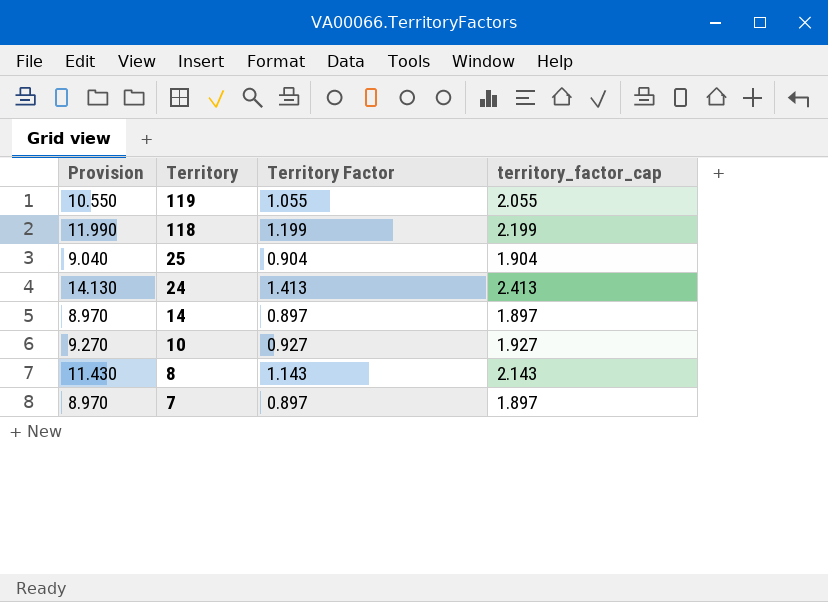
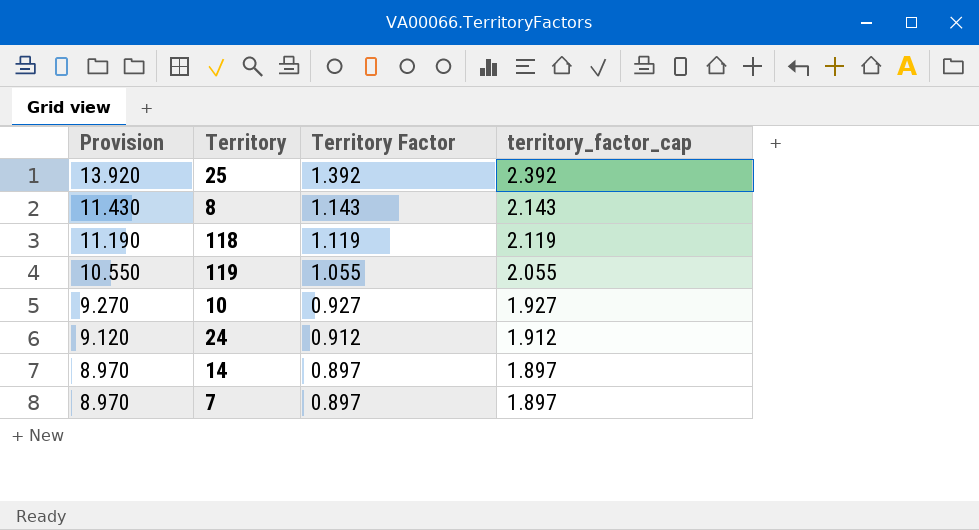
row order: Territory descending -> Provision descending
25 | Provision: 9.040 -> 13.920
25 | Territory Factor: 0.904 -> 1.392
25 | territory_factor_cap: 1.904 -> 2.392
118 | Provision: 11.990 -> 11.190
118 | Territory Factor: 1.199 -> 1.119
118 | territory_factor_cap: 2.199 -> 2.119
24 | Provision: 14.130 -> 9.120
24 | Territory Factor: 1.413 -> 0.912
24 | territory_factor_cap: 2.413 -> 1.912

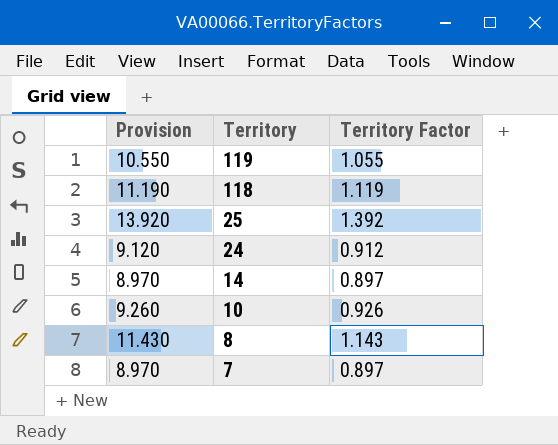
row order: Provision descending -> Territory descending
column territory_factor_cap | formula: [Territory Factor] + 1 -> none
10 | Provision: 9.270 -> 9.260
10 | Territory Factor: 0.927 -> 0.926

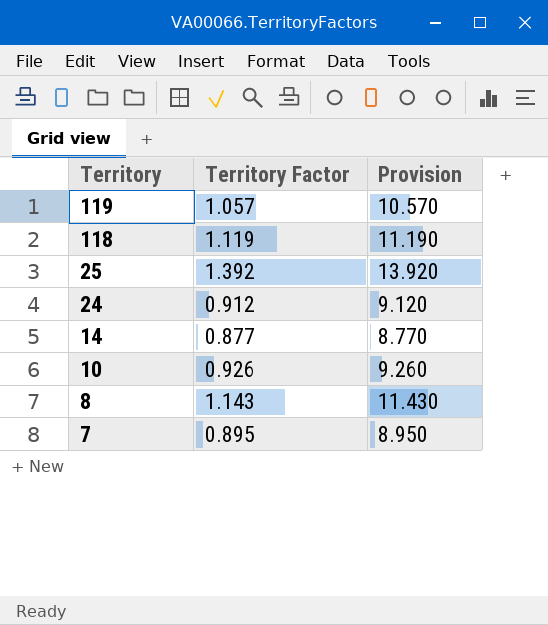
column Provision | position: 1 -> 3
119 | Territory Factor: 1.055 -> 1.057
119 | Provision: 10.550 -> 10.570
14 | Territory Factor: 0.897 -> 0.877
14 | Provision: 8.970 -> 8.770
7 | Territory Factor: 0.897 -> 0.895
7 | Provision: 8.970 -> 8.950

